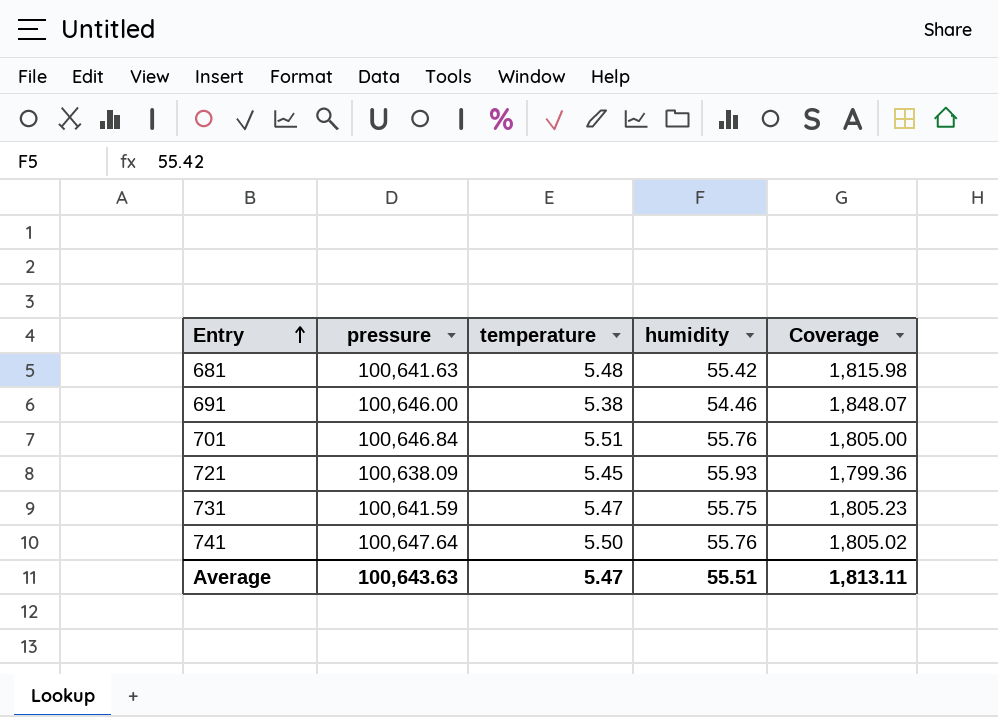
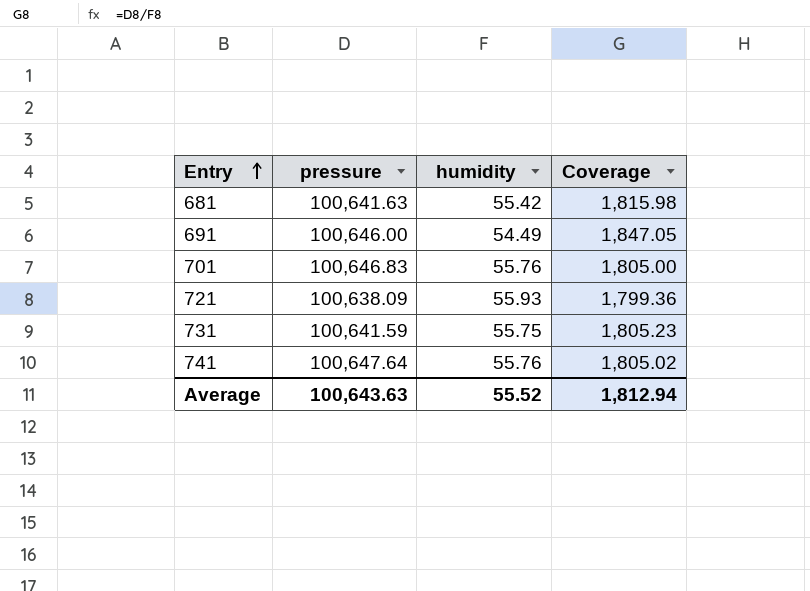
column temperature | position: 3 -> none
691 | humidity: 54.46 -> 54.49
691 | Coverage: 1,848.07 -> 1,847.05
701 | pressure: 100,646.84 -> 100,646.83
Average | humidity: 55.51 -> 55.52
Average | Coverage: 1,813.11 -> 1,812.94

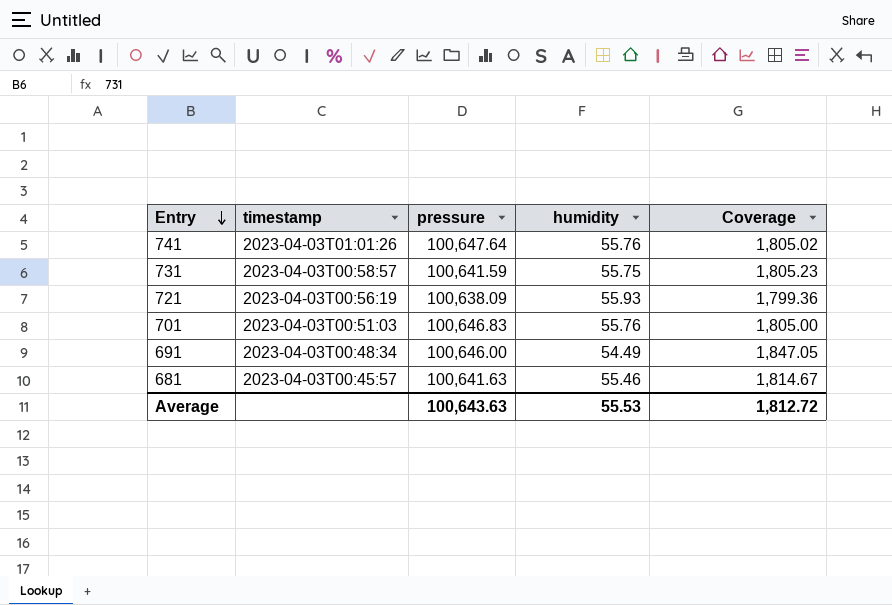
row order: Entry ascending -> Entry descending
column timestamp | position: none -> 2
681 | humidity: 55.42 -> 55.46
681 | Coverage: 1,815.98 -> 1,814.67
Average | humidity: 55.52 -> 55.53
Average | Coverage: 1,812.94 -> 1,812.72

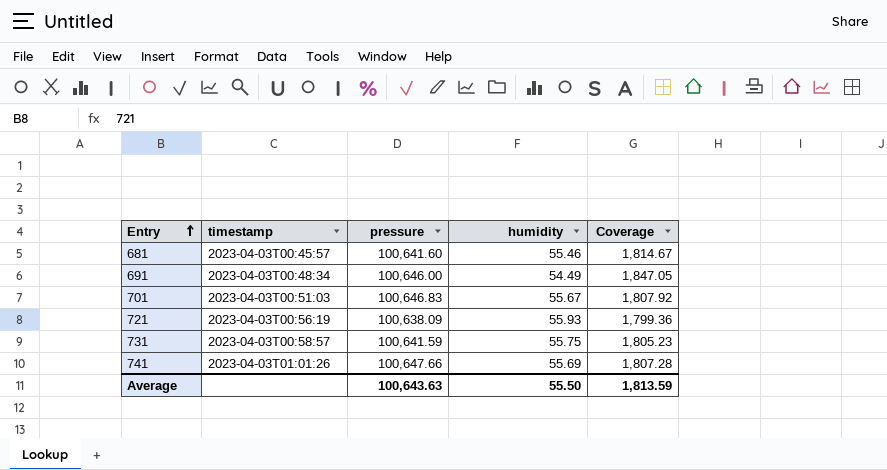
row order: Entry descending -> Entry ascending
681 | pressure: 100,641.63 -> 100,641.60
701 | humidity: 55.76 -> 55.67
701 | Coverage: 1,805.00 -> 1,807.92
741 | pressure: 100,647.64 -> 100,647.66
741 | humidity: 55.76 -> 55.69
741 | Coverage: 1,805.02 -> 1,807.28
Average | humidity: 55.53 -> 55.50
Average | Coverage: 1,812.72 -> 1,813.59

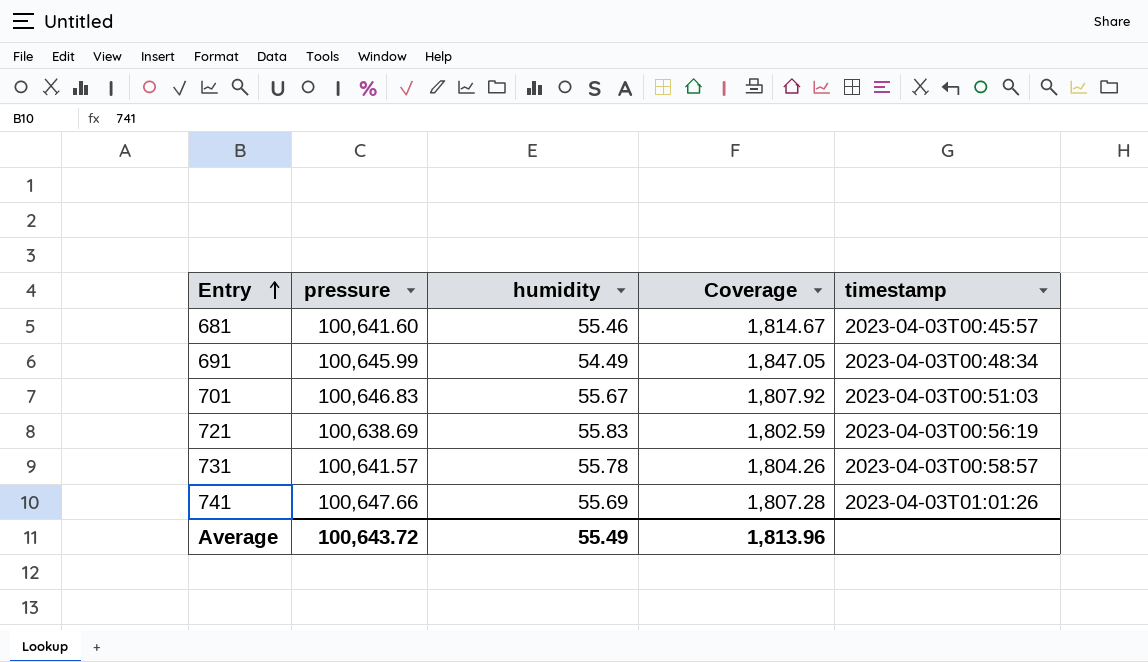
column timestamp | position: 2 -> 5
691 | pressure: 100,646.00 -> 100,645.99
721 | pressure: 100,638.09 -> 100,638.69
721 | humidity: 55.93 -> 55.83
721 | Coverage: 1,799.36 -> 1,802.59
731 | pressure: 100,641.59 -> 100,641.57
731 | humidity: 55.75 -> 55.78
731 | Coverage: 1,805.23 -> 1,804.26
Average | pressure: 100,643.63 -> 100,643.72
Average | humidity: 55.50 -> 55.49
Average | Coverage: 1,813.59 -> 1,813.96

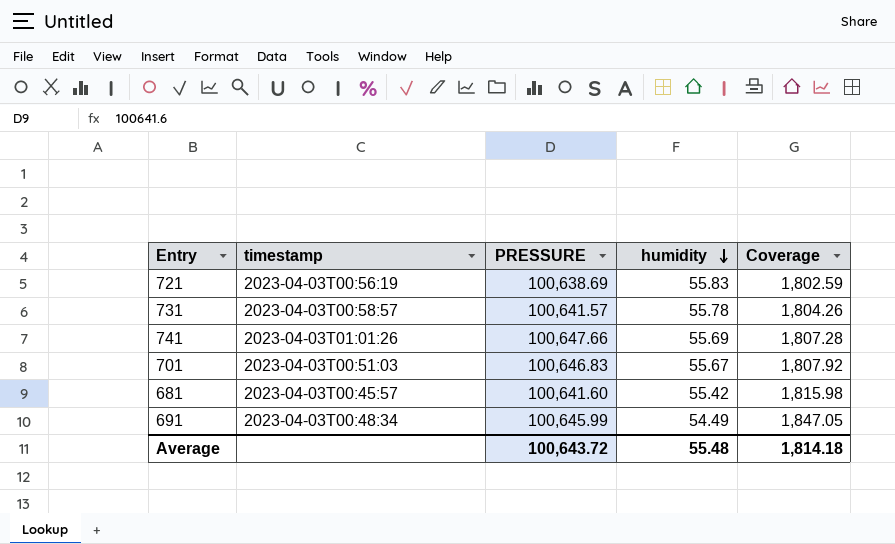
row order: Entry ascending -> humidity descending
column timestamp | position: 5 -> 2
column name: pressure -> PRESSURE
681 | humidity: 55.46 -> 55.42
681 | Coverage: 1,814.67 -> 1,815.98
Average | humidity: 55.49 -> 55.48
Average | Coverage: 1,813.96 -> 1,814.18

